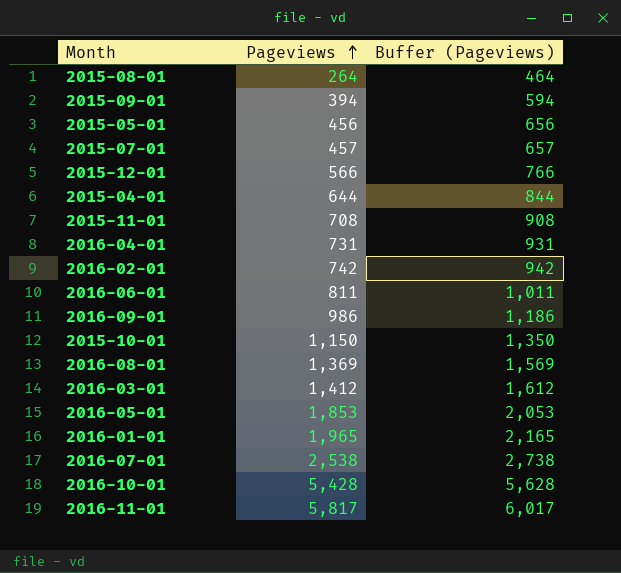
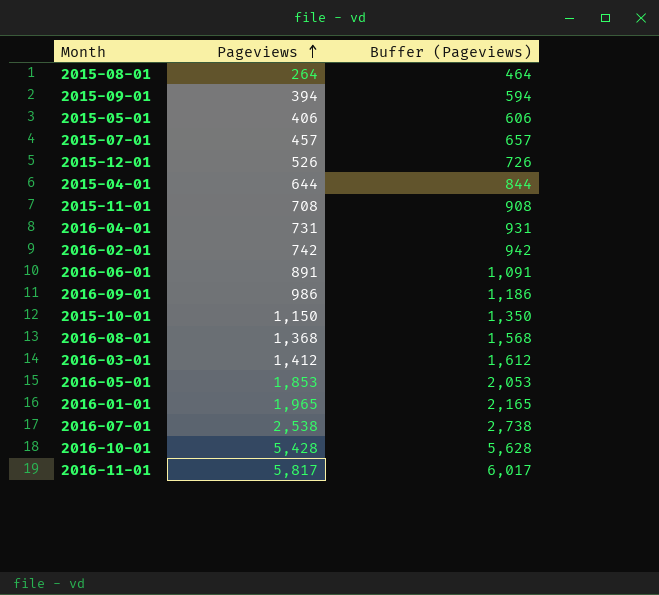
2015-05-01 | Pageviews: 456 -> 406
2015-05-01 | Buffer (Pageviews): 656 -> 606
2015-12-01 | Pageviews: 566 -> 526
2015-12-01 | Buffer (Pageviews): 766 -> 726
2016-06-01 | Pageviews: 811 -> 891
2016-06-01 | Buffer (Pageviews): 1,011 -> 1,091
2016-08-01 | Pageviews: 1,369 -> 1,368
2016-08-01 | Buffer (Pageviews): 1,569 -> 1,568

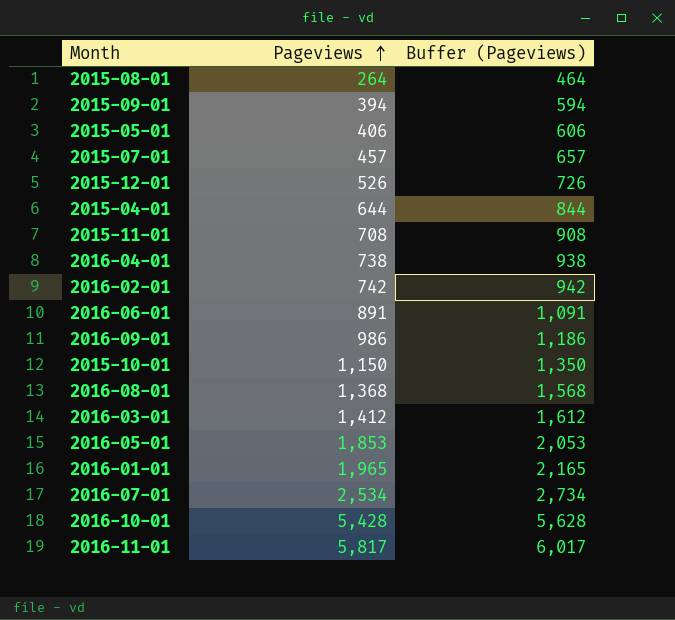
2016-04-01 | Pageviews: 731 -> 738
2016-04-01 | Buffer (Pageviews): 931 -> 938
2016-07-01 | Pageviews: 2,538 -> 2,534
2016-07-01 | Buffer (Pageviews): 2,738 -> 2,734

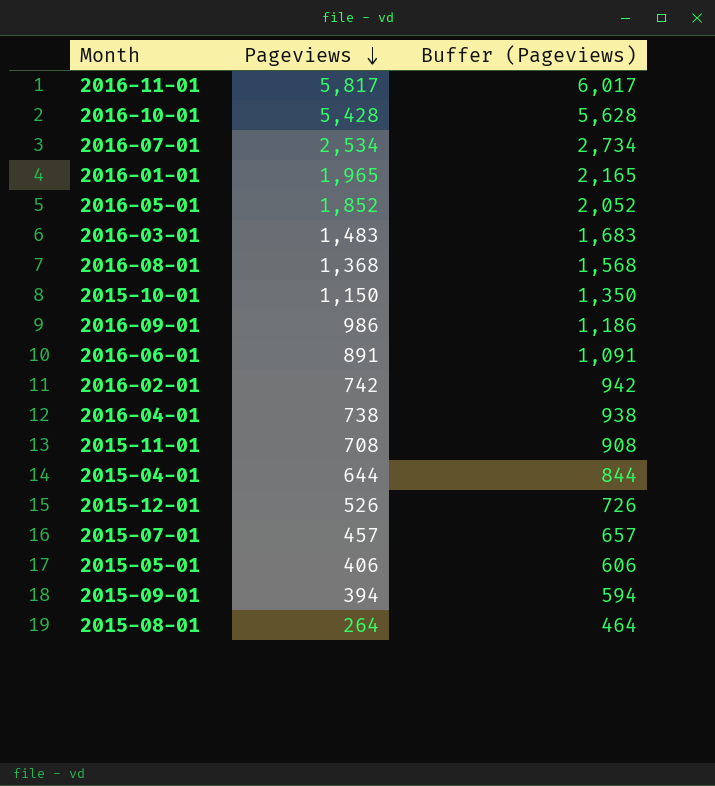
row order: Pageviews ascending -> Pageviews descending
2016-05-01 | Pageviews: 1,853 -> 1,852
2016-05-01 | Buffer (Pageviews): 2,053 -> 2,052
2016-03-01 | Pageviews: 1,412 -> 1,483
2016-03-01 | Buffer (Pageviews): 1,612 -> 1,683

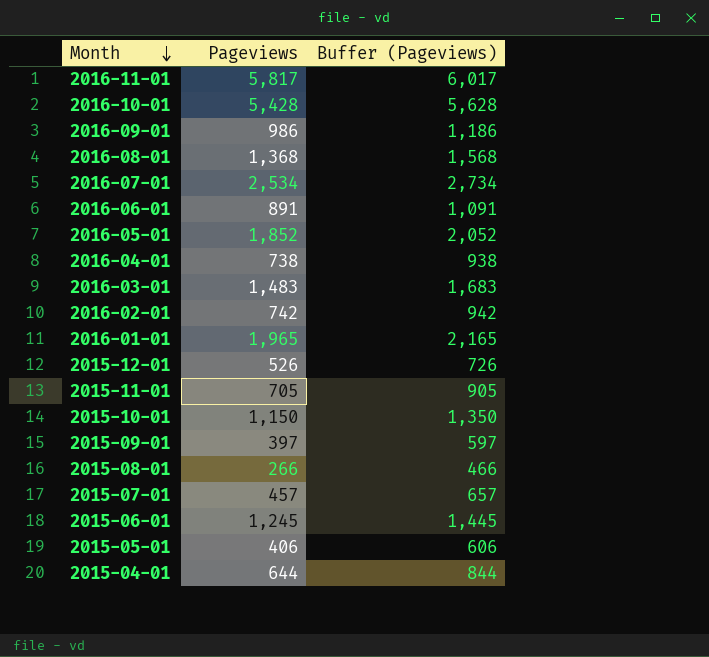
row order: Pageviews descending -> Month descending
2015-11-01 | Pageviews: 708 -> 705
2015-11-01 | Buffer (Pageviews): 908 -> 905
2015-09-01 | Pageviews: 394 -> 397
2015-09-01 | Buffer (Pageviews): 594 -> 597
2015-08-01 | Pageviews: 264 -> 266
2015-08-01 | Buffer (Pageviews): 464 -> 466
row 2015-06-01: none -> 1,245 | 1,445

